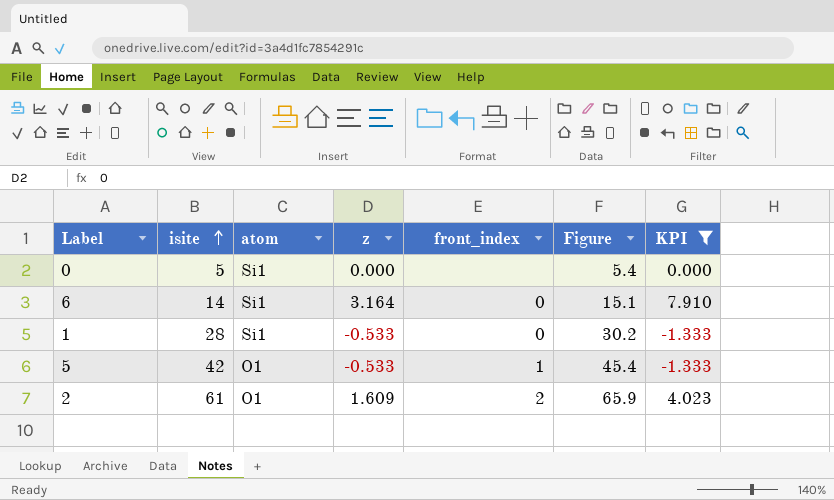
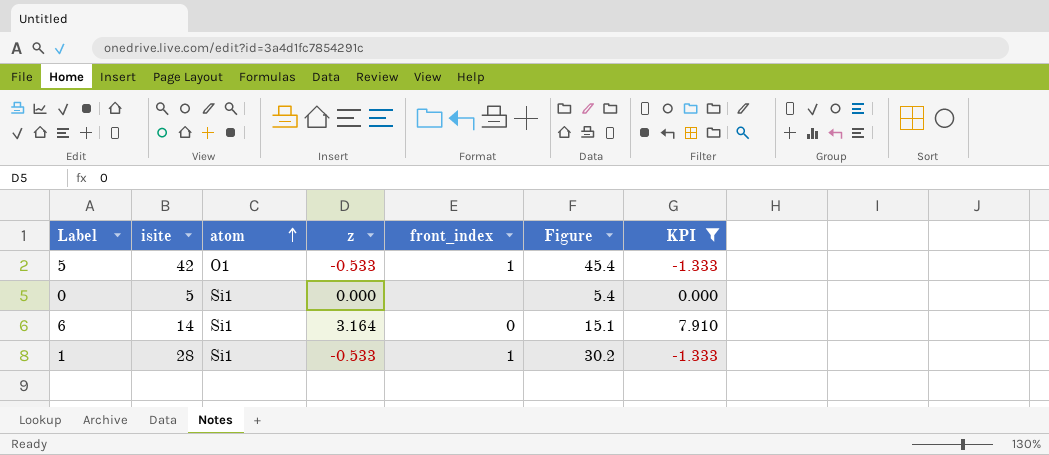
row order: isite ascending -> atom ascending
row 2: 61 | O1 | 1.609 | 2 | 65.9 | 4.023 -> none
1 | front_index: 0 -> 1

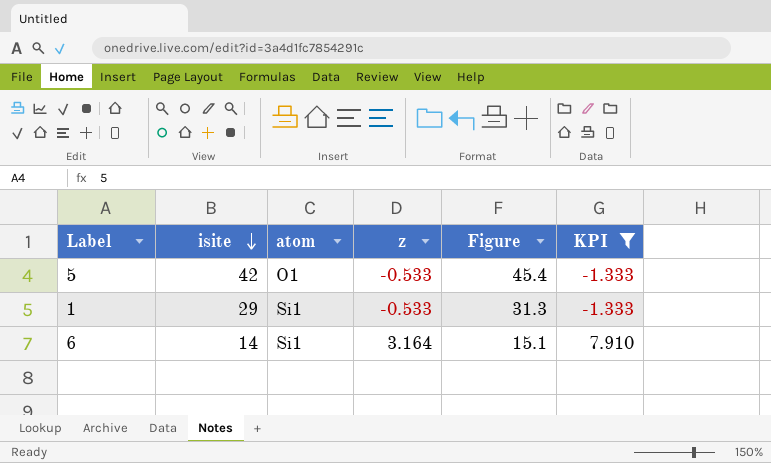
row order: atom ascending -> isite descending
column front_index | position: 5 -> none
row 0: 5 | Si1 | 0.000 | none | 5.4 | 0.000 -> none
1 | isite: 28 -> 29
1 | Figure: 30.2 -> 31.3

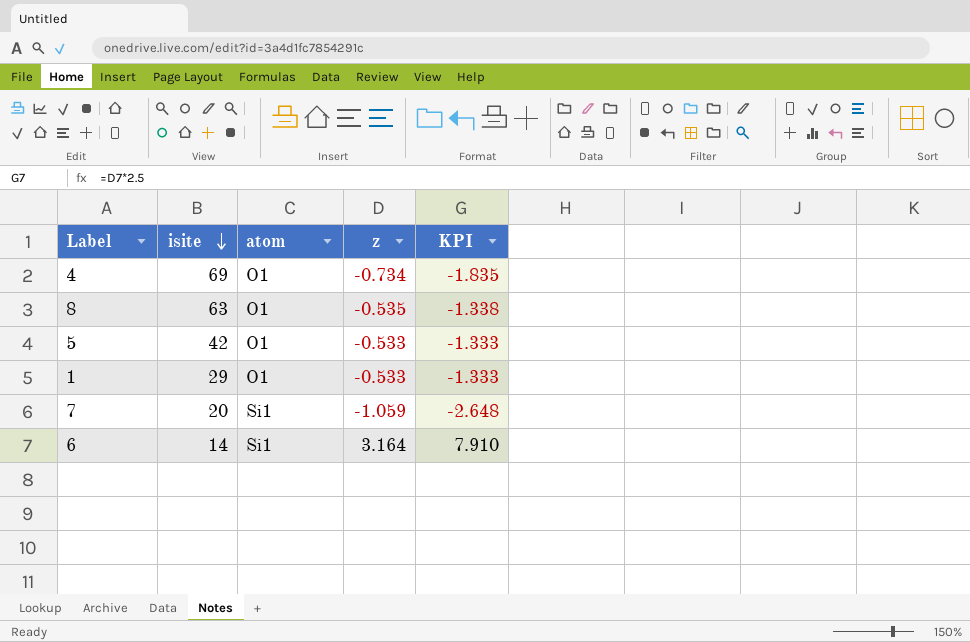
filter: KPI >= -1.333 -> none
column Figure | formula: [isite] * 1.08 -> none
1 | atom: Si1 -> O1

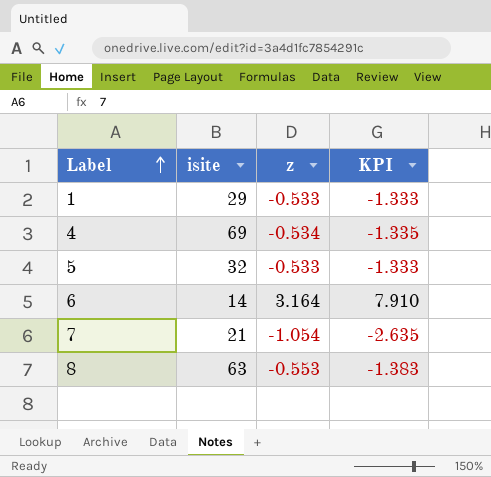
row order: isite descending -> Label ascending
column atom | position: 3 -> none
4 | z: -0.734 -> -0.534
4 | KPI: -1.835 -> -1.335
5 | isite: 42 -> 32
7 | isite: 20 -> 21
7 | z: -1.059 -> -1.054
7 | KPI: -2.648 -> -2.635
8 | z: -0.535 -> -0.553
8 | KPI: -1.338 -> -1.383

